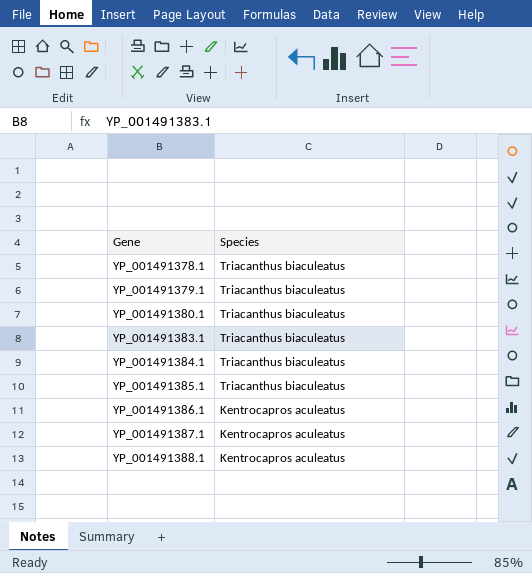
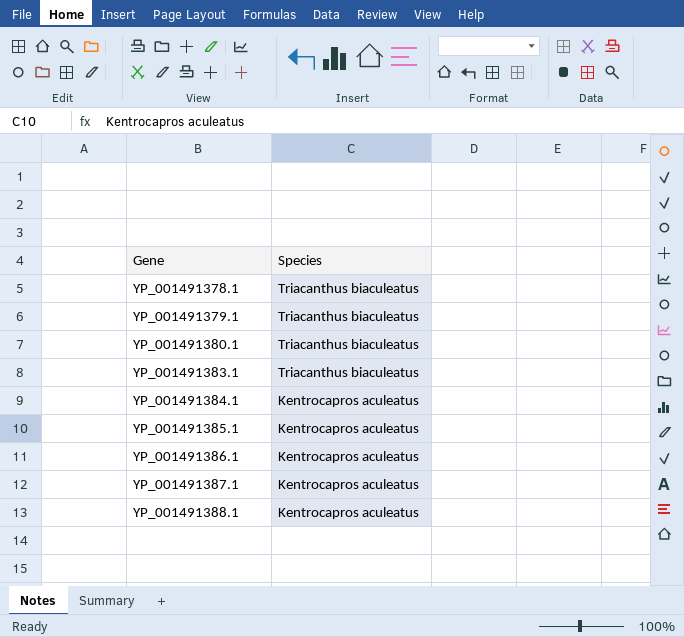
YP_001491384.1 | Species: Triacanthus biaculeatus -> Kentrocapros aculeatus
YP_001491385.1 | Species: Triacanthus biaculeatus -> Kentrocapros aculeatus

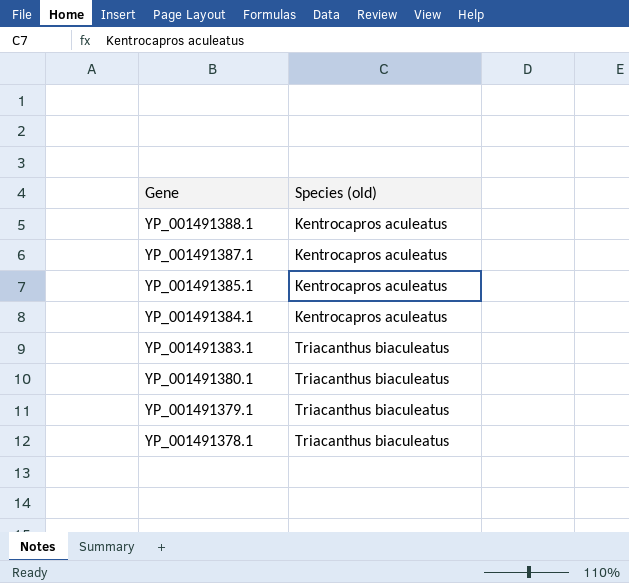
row order: Gene ascending -> Gene descending
column name: Species -> Species (old)
row YP_001491386.1: Kentrocapros aculeatus -> none

